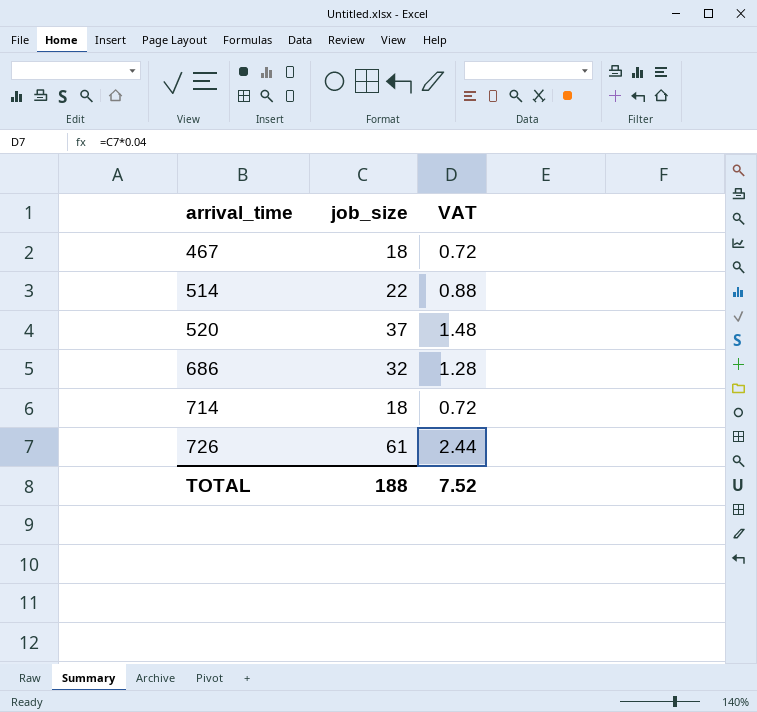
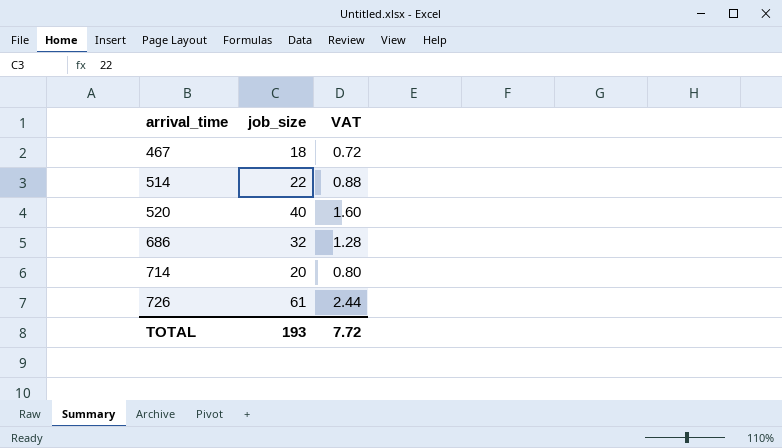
520 | job_size: 37 -> 40
520 | VAT: 1.48 -> 1.60
714 | job_size: 18 -> 20
714 | VAT: 0.72 -> 0.80
TOTAL | job_size: 188 -> 193
TOTAL | VAT: 7.52 -> 7.72

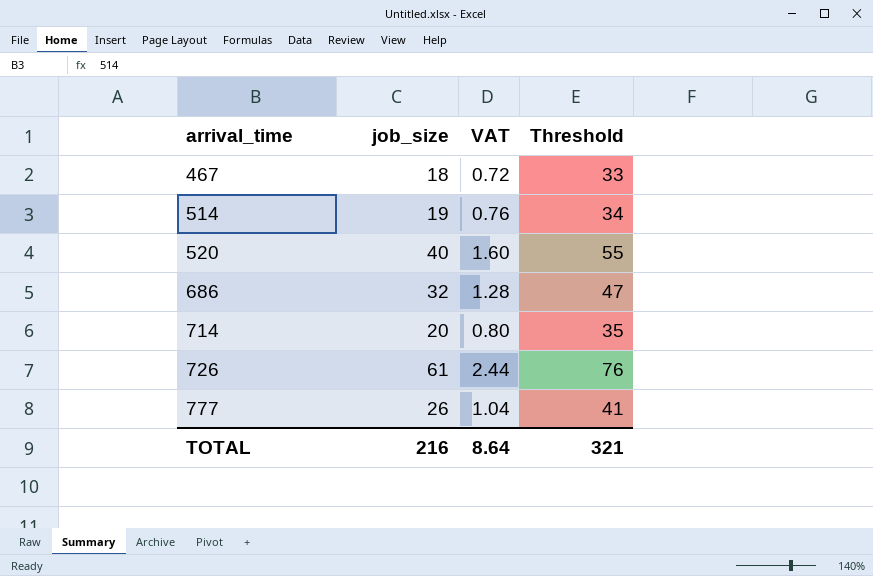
column Threshold | formula: none -> [job_size] + 15
514 | job_size: 22 -> 19
514 | VAT: 0.88 -> 0.76
row 777: none -> 26 | 1.04 | 41
TOTAL | job_size: 193 -> 216
TOTAL | VAT: 7.72 -> 8.64

